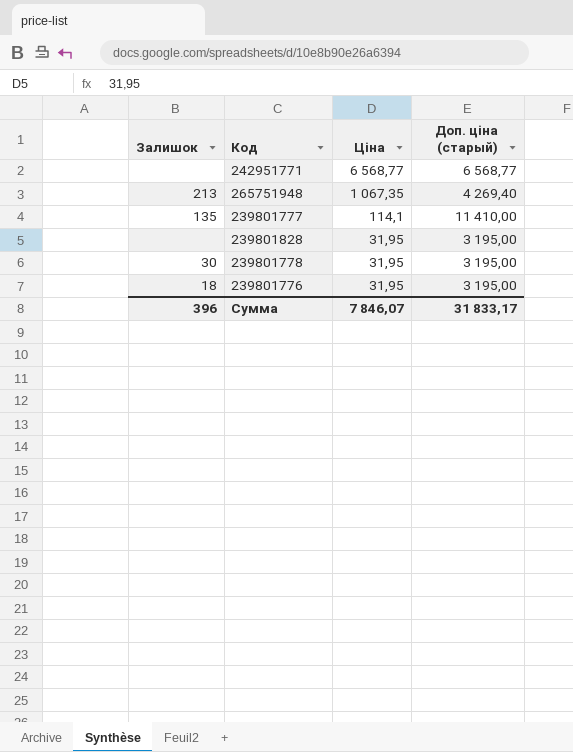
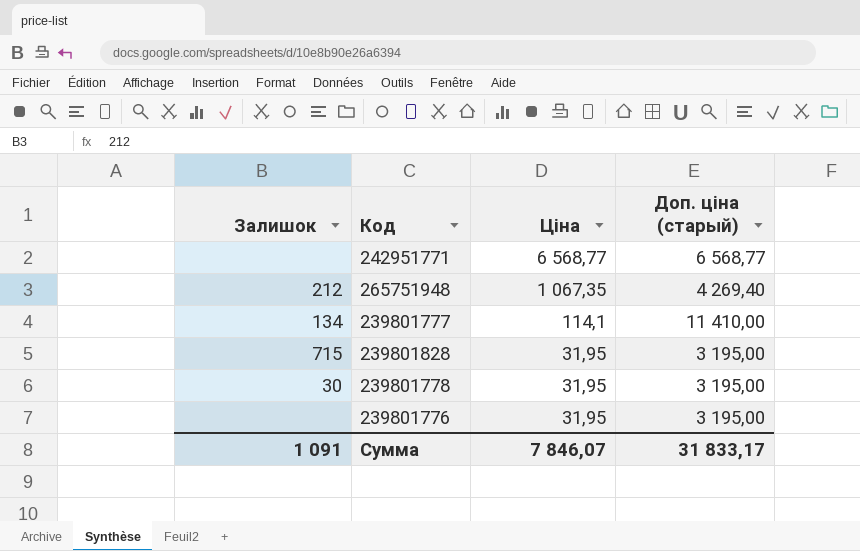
265751948 | Залишок: 213 -> 212
239801777 | Залишок: 135 -> 134
239801828 | Залишок: none -> 715
239801776 | Залишок: 18 -> none
Сумма | Залишок: 396 -> 1 091

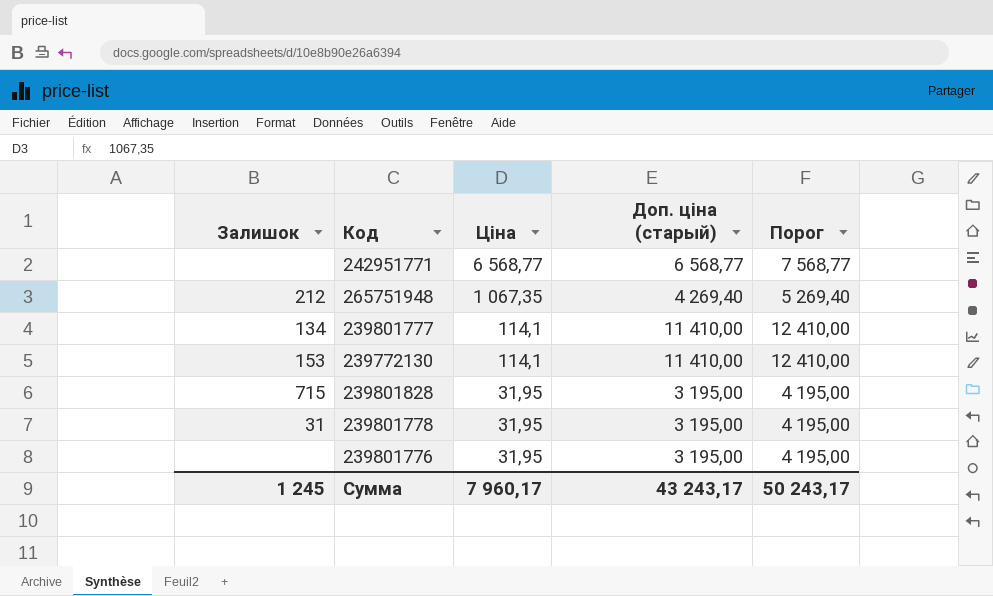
column Порог | formula: none -> [Доп. ціна (старый)] + 1000
row 239772130: none -> 153 | 114,1 | 11 410,00 | 12 410,00
239801778 | Залишок: 30 -> 31
Сумма | Залишок: 1 091 -> 1 245
Сумма | Ціна: 7 846,07 -> 7 960,17
Сумма | Доп. ціна (старый): 31 833,17 -> 43 243,17

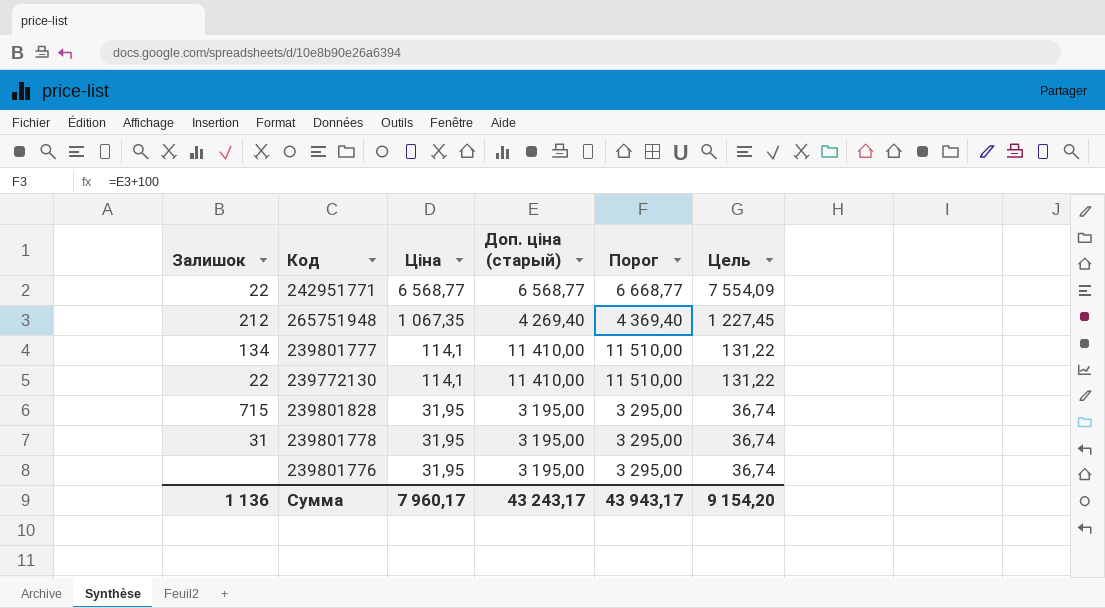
column Порог | formula: [Доп. ціна (старый)] + 1000 -> [Доп. ціна (старый)] + 100
column Цель | formula: none -> [Ціна] * 1,15
242951771 | Залишок: none -> 22
239772130 | Залишок: 153 -> 22
Сумма | Залишок: 1 245 -> 1 136
Сумма | Порог: 50 243,17 -> 43 943,17

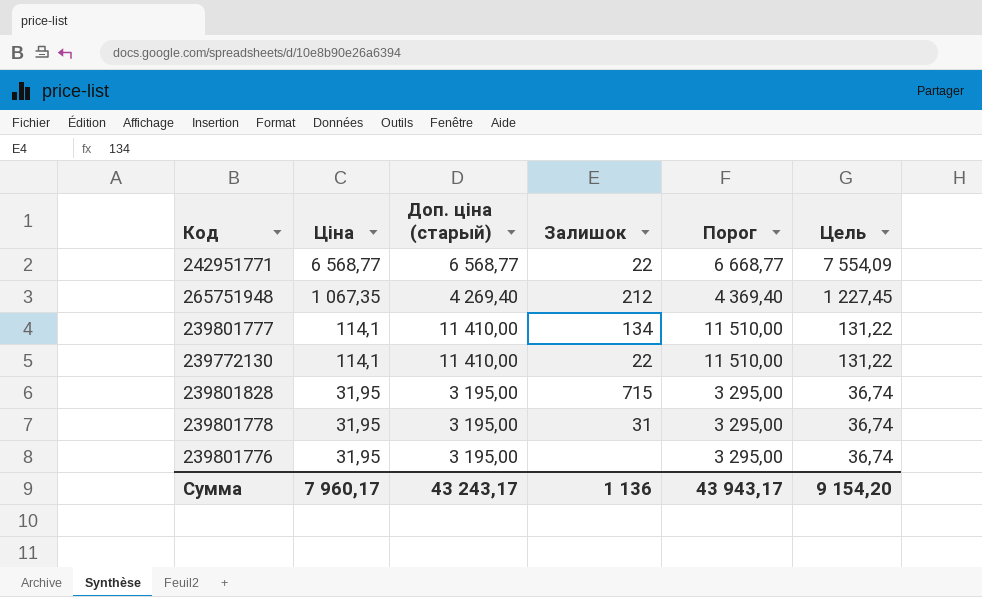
column Залишок | position: 1 -> 4

